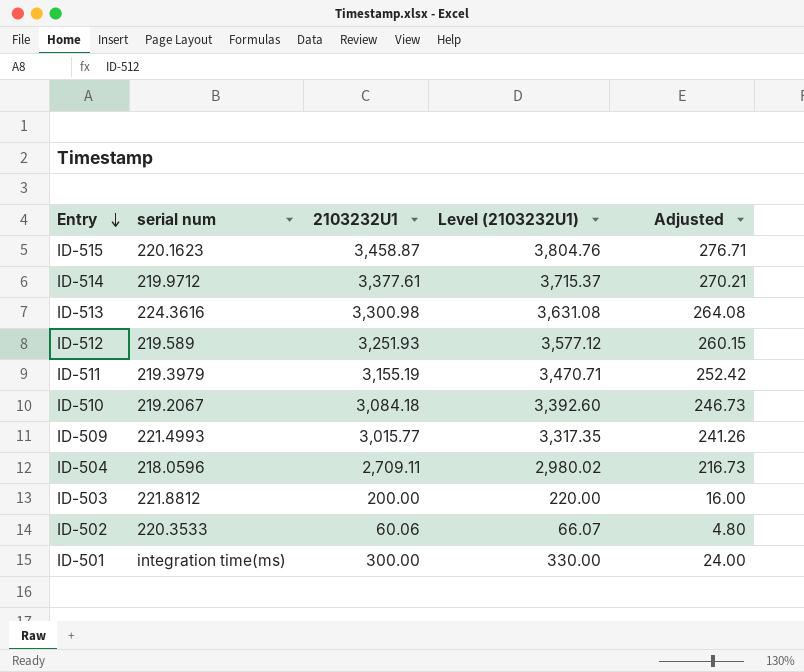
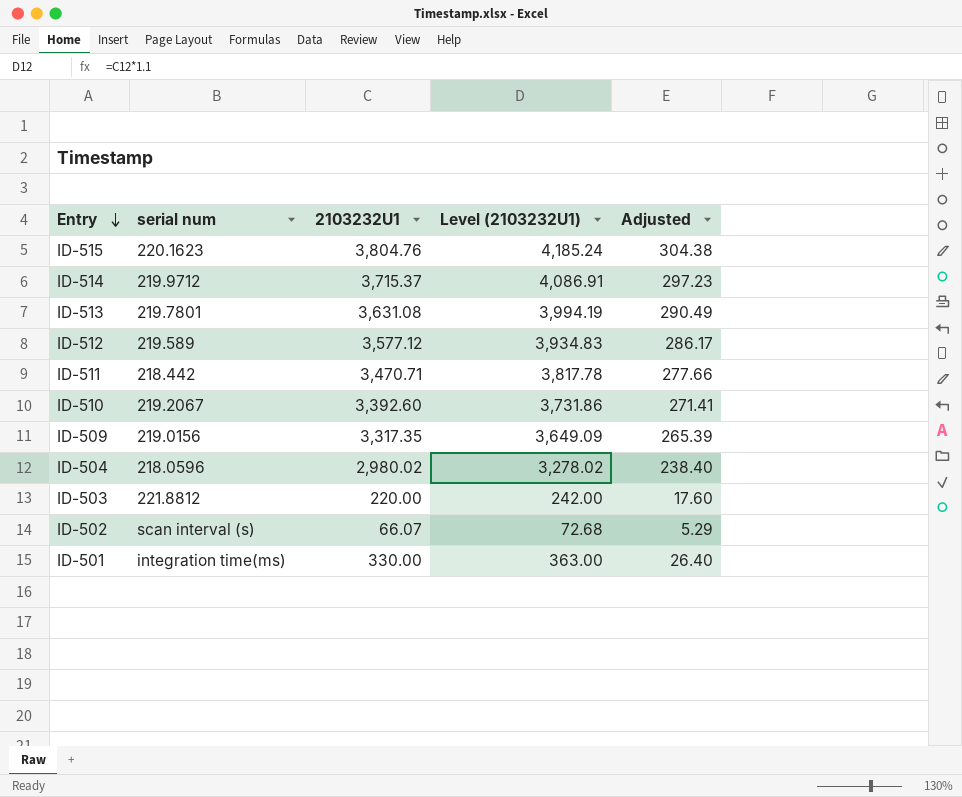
ID-515 | 2103232U1: 3,458.87 -> 3,804.76
ID-515 | Level (2103232U1): 3,804.76 -> 4,185.24
ID-515 | Adjusted: 276.71 -> 304.38
ID-514 | 2103232U1: 3,377.61 -> 3,715.37
ID-514 | Level (2103232U1): 3,715.37 -> 4,086.91
ID-514 | Adjusted: 270.21 -> 297.23
ID-513 | serial num: 224.3616 -> 219.7801
ID-513 | 2103232U1: 3,300.98 -> 3,631.08
ID-513 | Level (2103232U1): 3,631.08 -> 3,994.19
ID-513 | Adjusted: 264.08 -> 290.49
ID-512 | 2103232U1: 3,251.93 -> 3,577.12
ID-512 | Level (2103232U1): 3,577.12 -> 3,934.83
ID-512 | Adjusted: 260.15 -> 286.17
ID-511 | serial num: 219.3979 -> 218.442
ID-511 | 2103232U1: 3,155.19 -> 3,470.71
ID-511 | Level (2103232U1): 3,470.71 -> 3,817.78
ID-511 | Adjusted: 252.42 -> 277.66
ID-510 | 2103232U1: 3,084.18 -> 3,392.60
ID-510 | Level (2103232U1): 3,392.60 -> 3,731.86
ID-510 | Adjusted: 246.73 -> 271.41
ID-509 | serial num: 221.4993 -> 219.0156
ID-509 | 2103232U1: 3,015.77 -> 3,317.35
ID-509 | Level (2103232U1): 3,317.35 -> 3,649.09
ID-509 | Adjusted: 241.26 -> 265.39
ID-504 | 2103232U1: 2,709.11 -> 2,980.02
ID-504 | Level (2103232U1): 2,980.02 -> 3,278.02
ID-504 | Adjusted: 216.73 -> 238.40
ID-503 | 2103232U1: 200.00 -> 220.00
ID-503 | Level (2103232U1): 220.00 -> 242.00
ID-503 | Adjusted: 16.00 -> 17.60
ID-502 | serial num: 220.3533 -> scan interval (s)
ID-502 | 2103232U1: 60.06 -> 66.07
ID-502 | Level (2103232U1): 66.07 -> 72.68
ID-502 | Adjusted: 4.80 -> 5.29
ID-501 | 2103232U1: 300.00 -> 330.00
ID-501 | Level (2103232U1): 330.00 -> 363.00
ID-501 | Adjusted: 24.00 -> 26.40

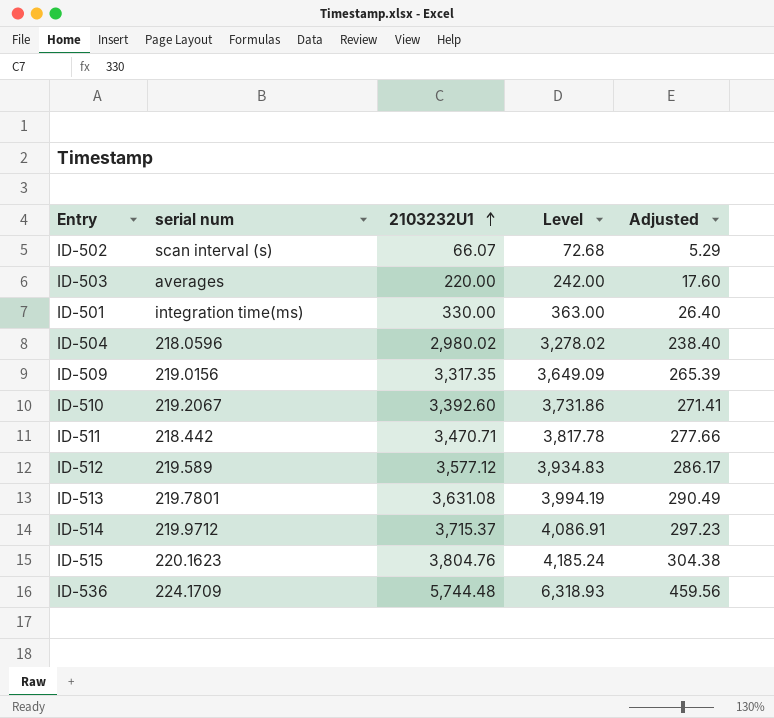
row order: Entry descending -> 2103232U1 ascending
column name: Level (2103232U1) -> Level
ID-503 | serial num: 221.8812 -> averages
row ID-536: none -> 224.1709 | 5,744.48 | 6,318.93 | 459.56

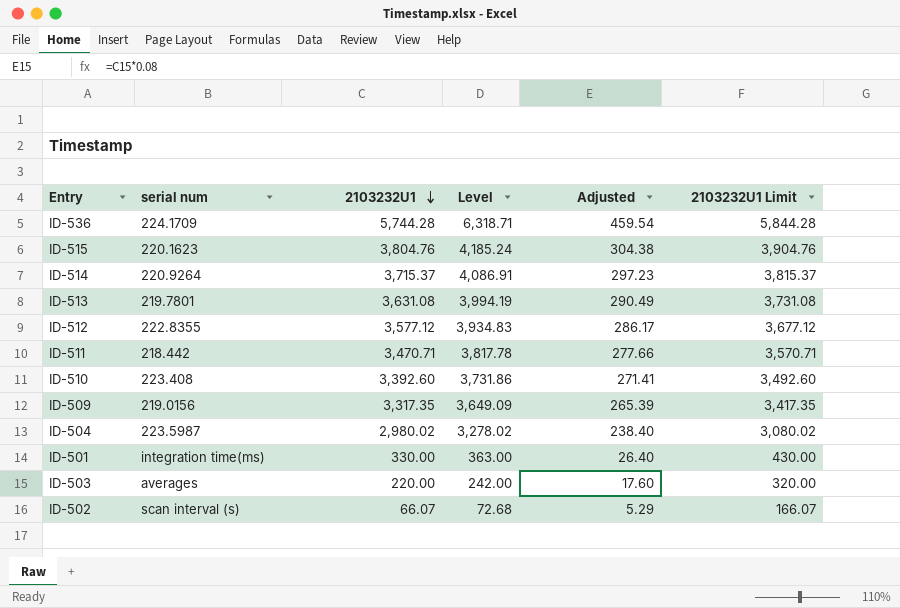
row order: 2103232U1 ascending -> 2103232U1 descending
column 2103232U1 Limit | formula: none -> [2103232U1] + 100
ID-536 | 2103232U1: 5,744.48 -> 5,744.28
ID-536 | Level: 6,318.93 -> 6,318.71
ID-536 | Adjusted: 459.56 -> 459.54
ID-514 | serial num: 219.9712 -> 220.9264
ID-512 | serial num: 219.589 -> 222.8355
ID-510 | serial num: 219.2067 -> 223.408
ID-504 | serial num: 218.0596 -> 223.5987

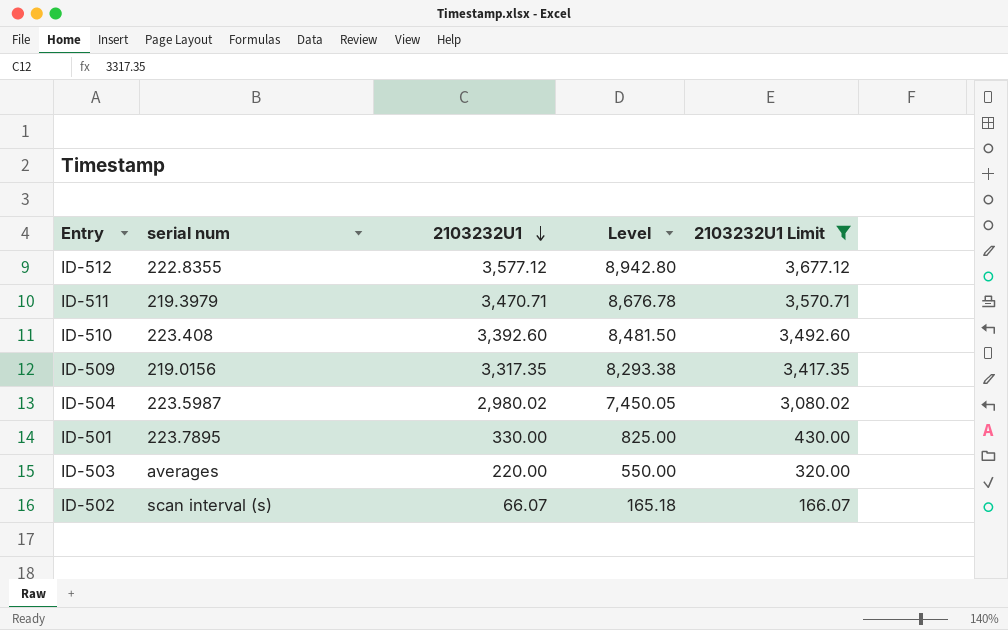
filter: none -> 2103232U1 Limit <= 3,677.12
column Adjusted | formula: [2103232U1] * 0.08 -> none
column Level | formula: [2103232U1] * 1.1 -> [2103232U1] * 2.5
ID-511 | serial num: 218.442 -> 219.3979
ID-501 | serial num: integration time(ms) -> 223.7895

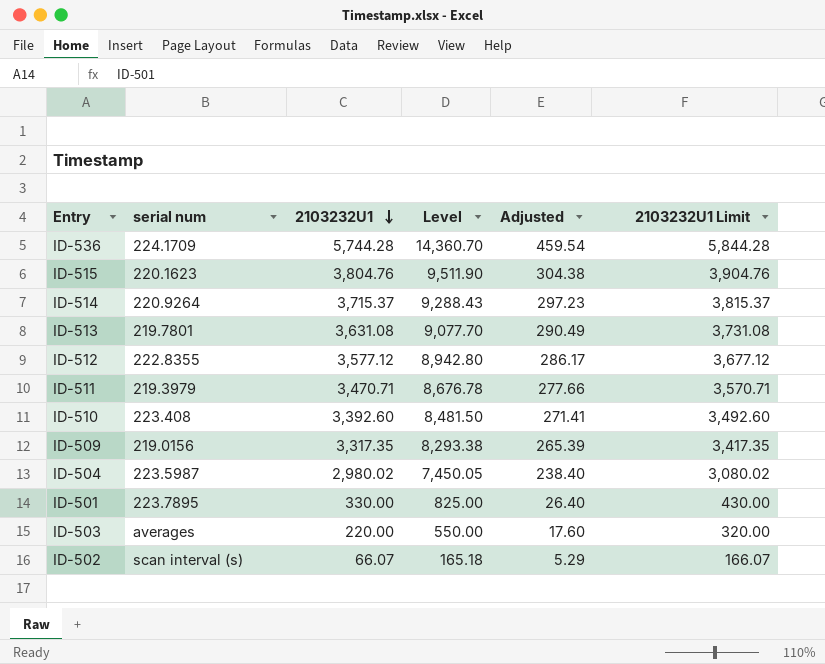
filter: 2103232U1 Limit <= 3,677.12 -> none
column Adjusted | formula: none -> [2103232U1] * 0.08

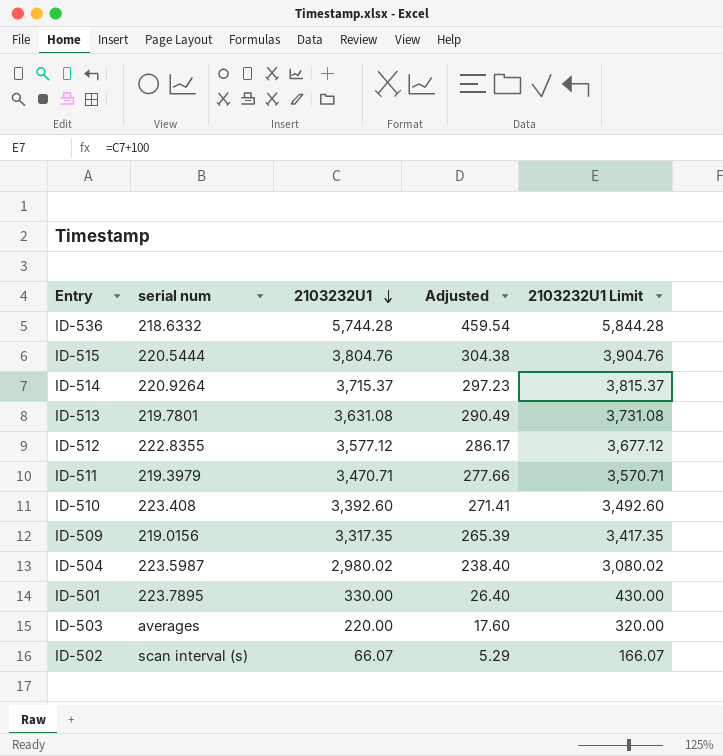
column Level | formula: [2103232U1] * 2.5 -> none
ID-536 | serial num: 224.1709 -> 218.6332
ID-515 | serial num: 220.1623 -> 220.5444

